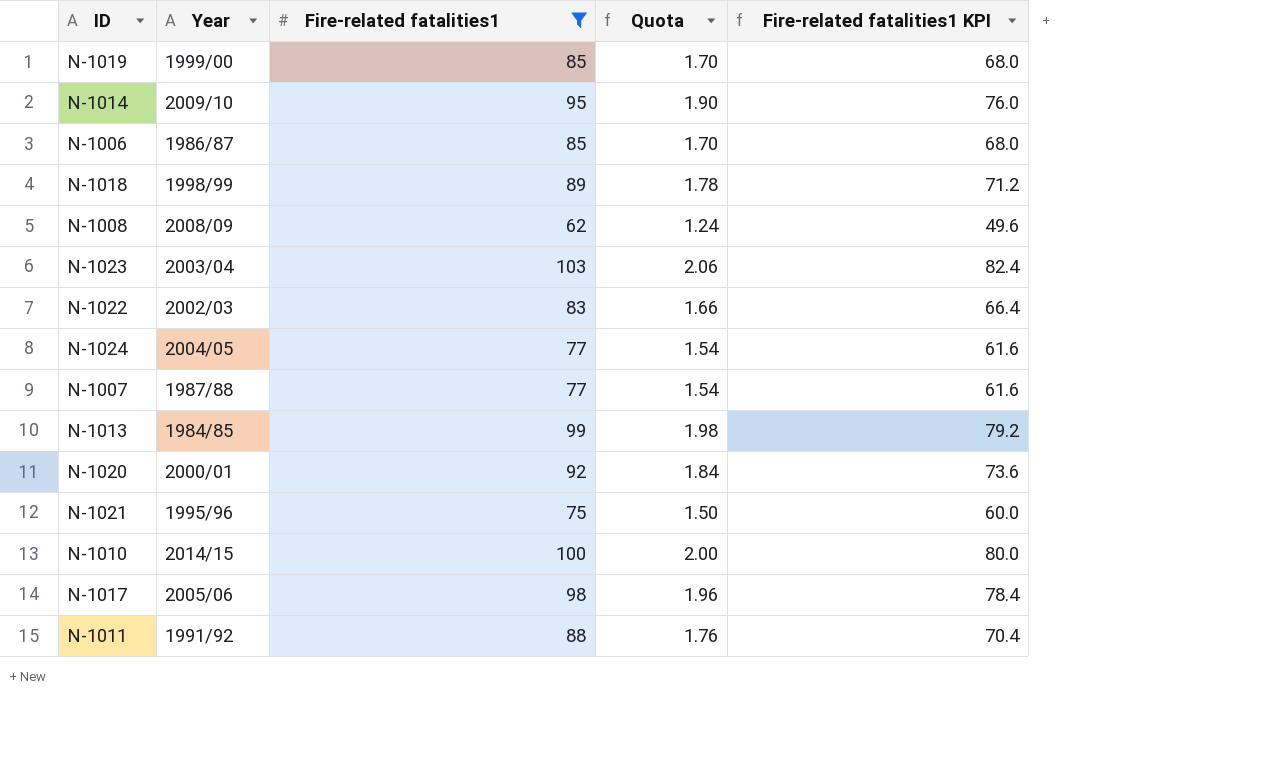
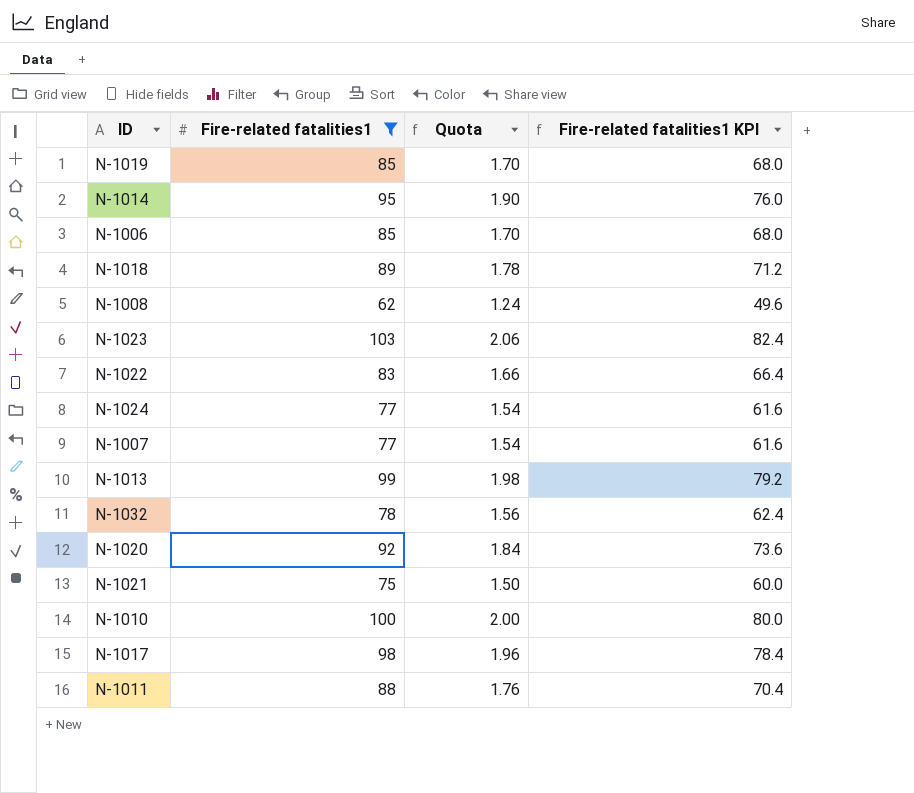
column Year | position: 2 -> none
row N-1032: none -> 78 | 1.56 | 62.4

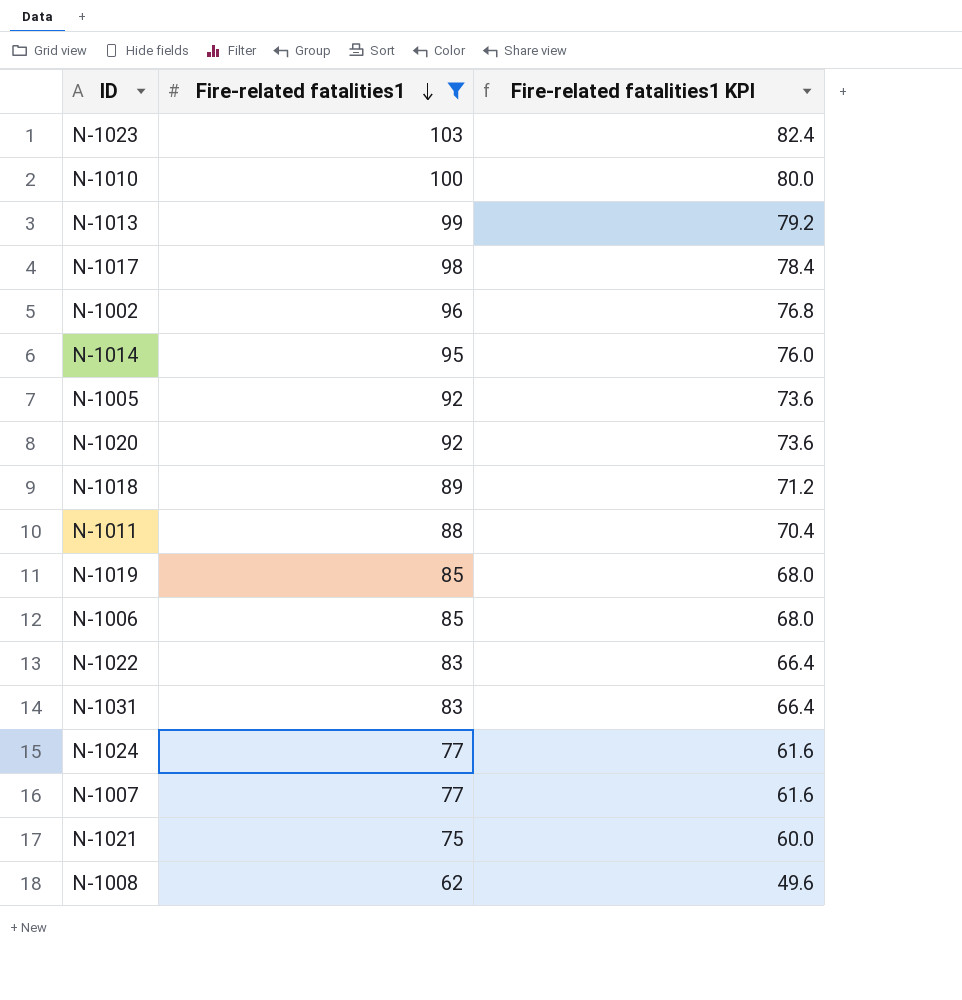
row order: none -> Fire-related fatalities1 descending
column Quota | formula: [Fire-related fatalities1] * 0.02 -> none
row N-1032: 78 | 1.56 | 62.4 -> none
row N-1002: none -> 96 | 76.8
row N-1005: none -> 92 | 73.6
row N-1031: none -> 83 | 66.4

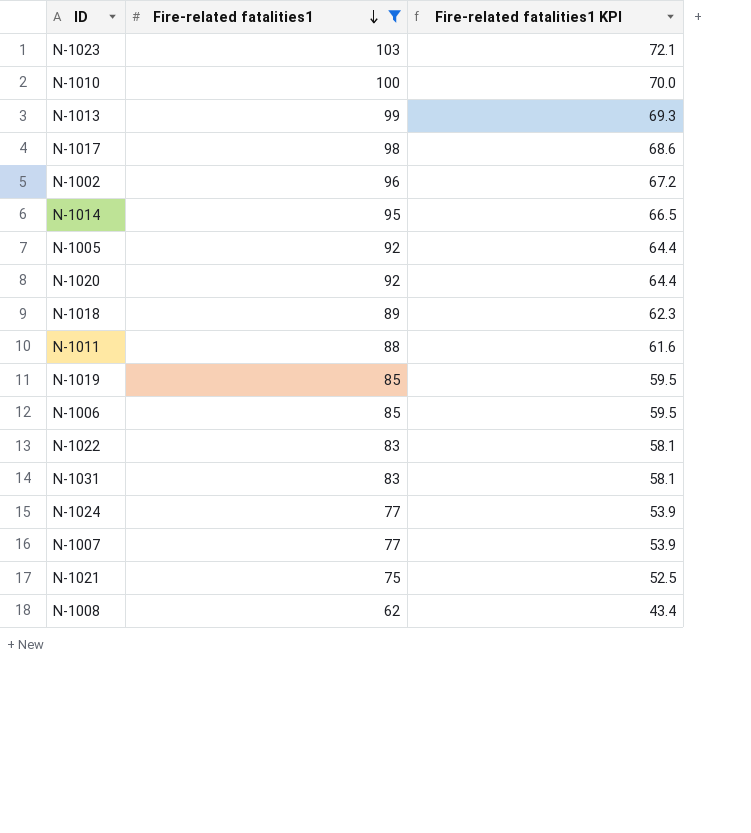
column Fire-related fatalities1 KPI | formula: [Fire-related fatalities1] * 0.8 -> [Fire-related fatalities1] * 0.7

